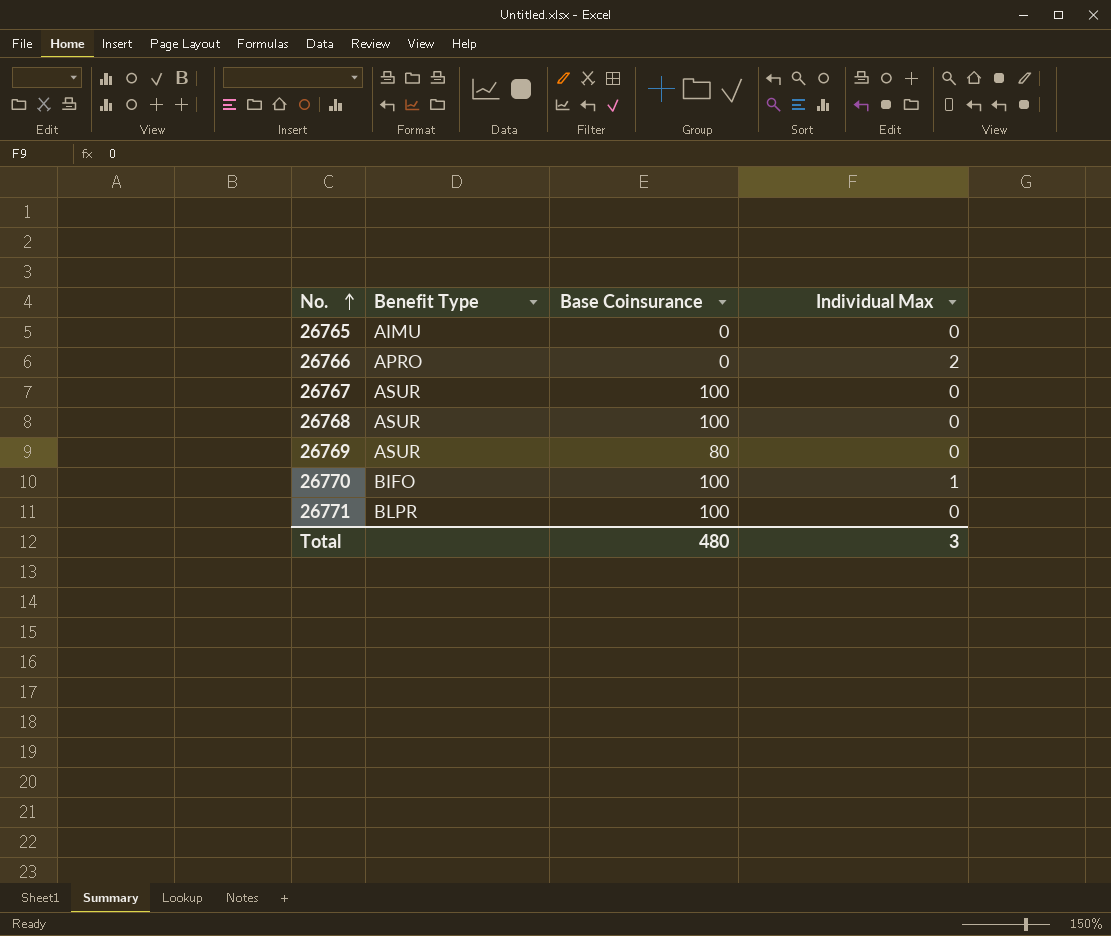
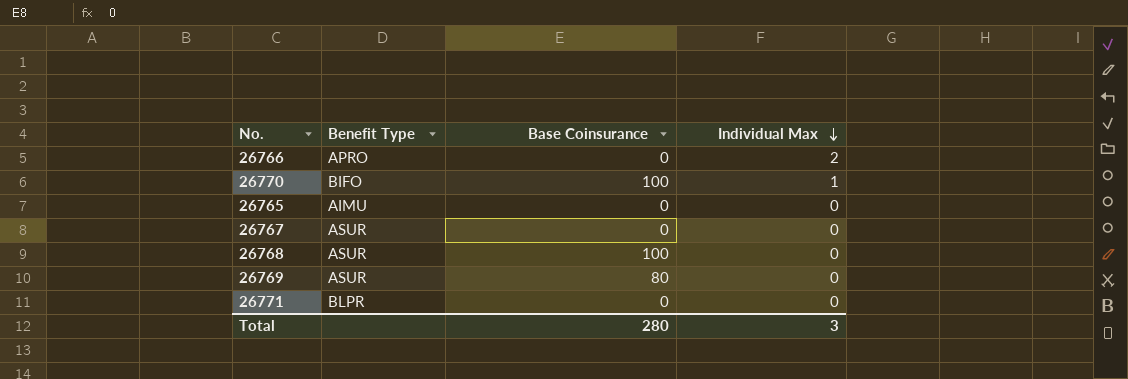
row order: No. ascending -> Individual Max descending
26767 | Base Coinsurance: 100 -> 0
26771 | Base Coinsurance: 100 -> 0
Total | Base Coinsurance: 480 -> 280

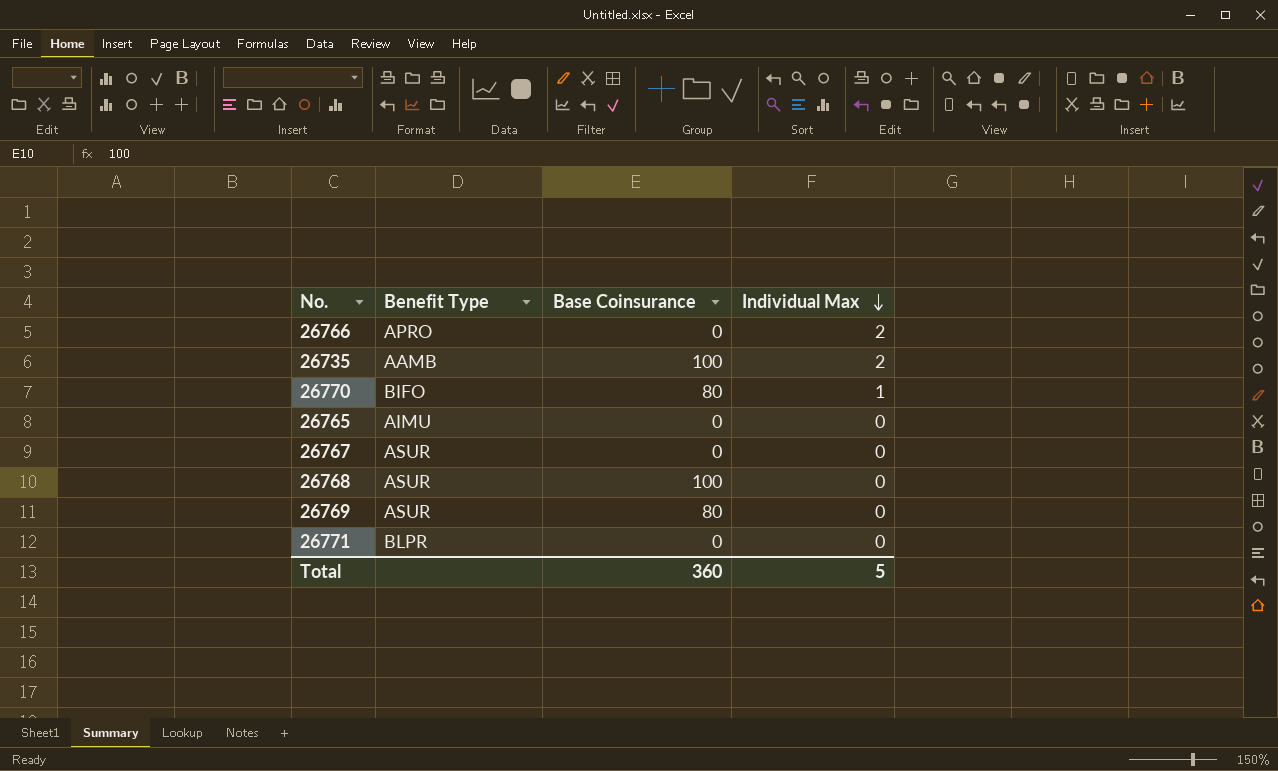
row 26735: none -> AAMB | 100 | 2
26770 | Base Coinsurance: 100 -> 80
Total | Base Coinsurance: 280 -> 360
Total | Individual Max: 3 -> 5

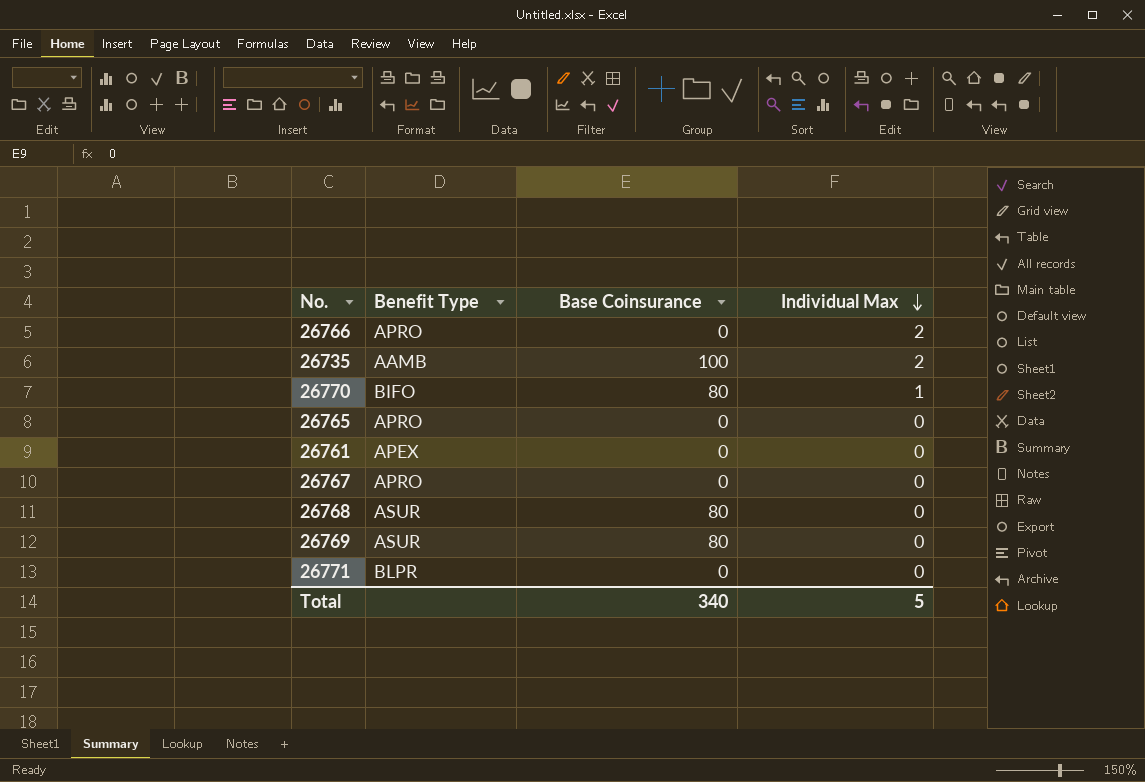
26765 | Benefit Type: AIMU -> APRO
row 26761: none -> APEX | 0 | 0
26767 | Benefit Type: ASUR -> APRO
26768 | Base Coinsurance: 100 -> 80
Total | Base Coinsurance: 360 -> 340

